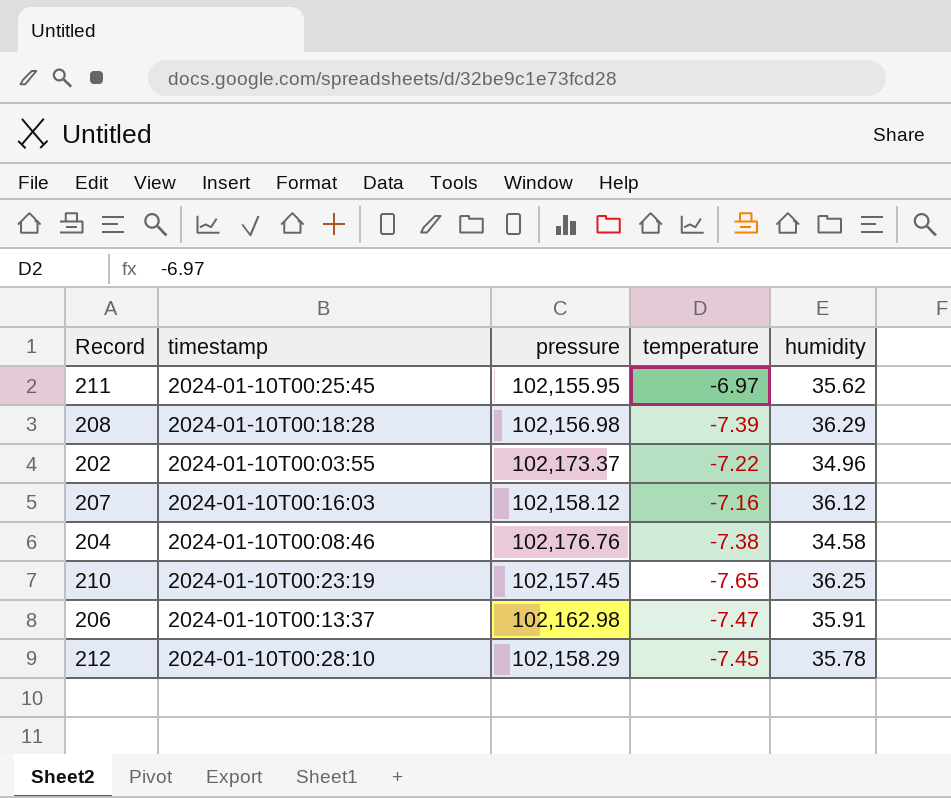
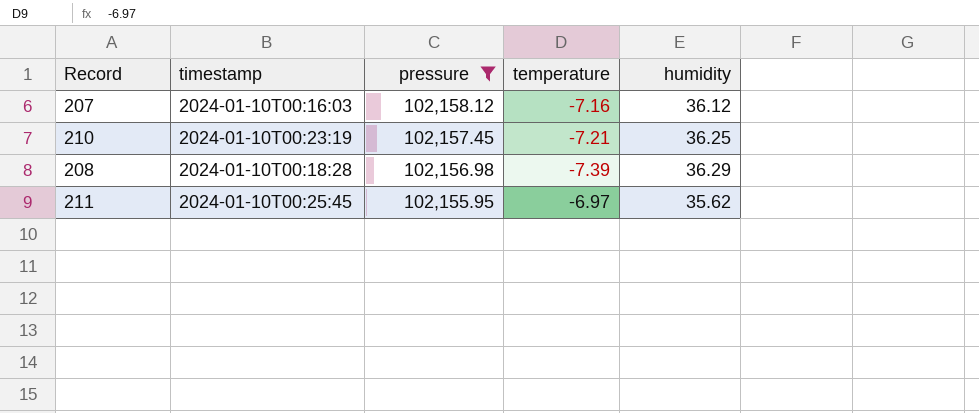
filter: none -> pressure <= 102,158.12
row order: none -> pressure descending
210 | temperature: -7.65 -> -7.21

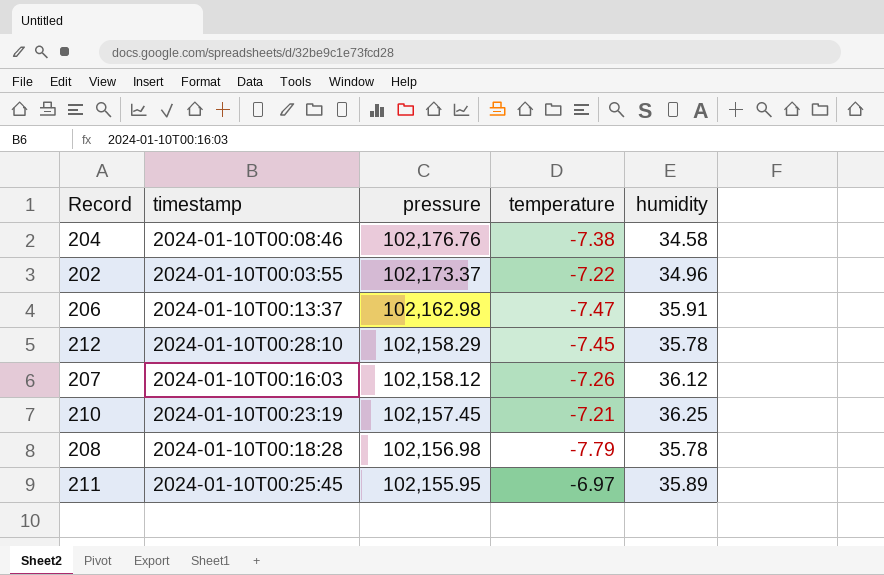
filter: pressure <= 102,158.12 -> none
207 | temperature: -7.16 -> -7.26
208 | temperature: -7.39 -> -7.79
208 | humidity: 36.29 -> 35.78
211 | humidity: 35.62 -> 35.89

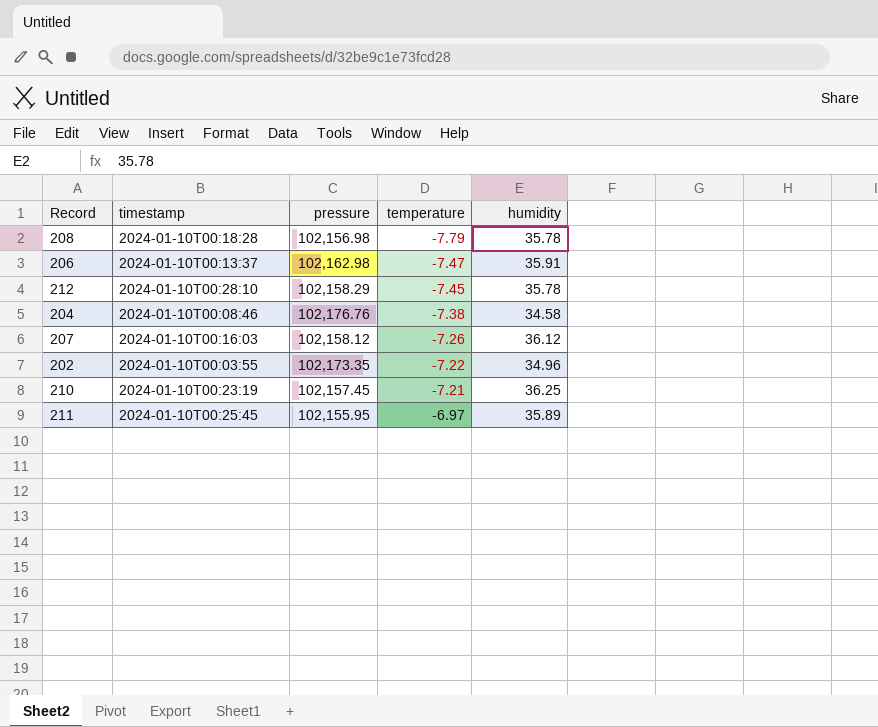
row order: pressure descending -> temperature ascending
202 | pressure: 102,173.37 -> 102,173.35

